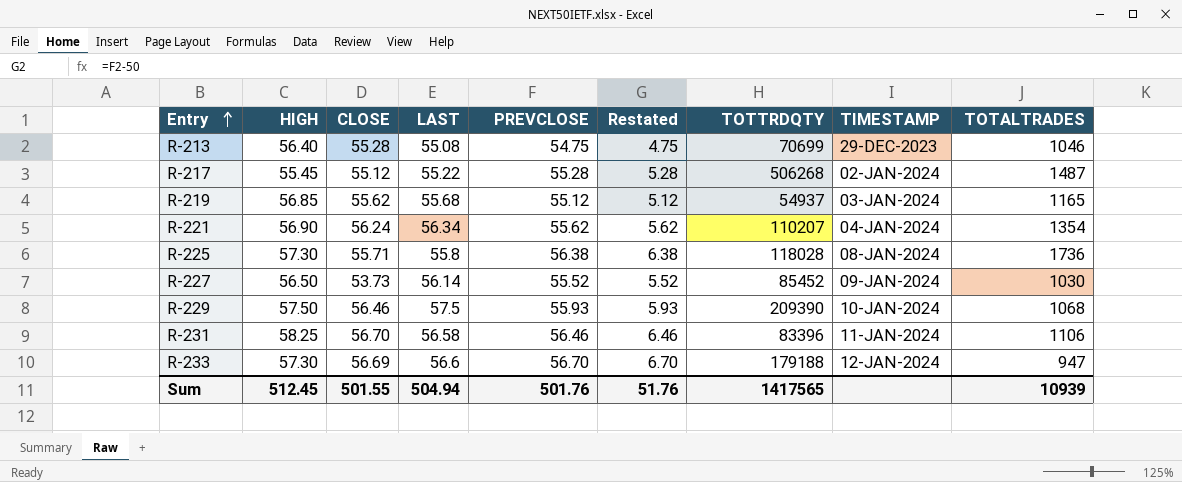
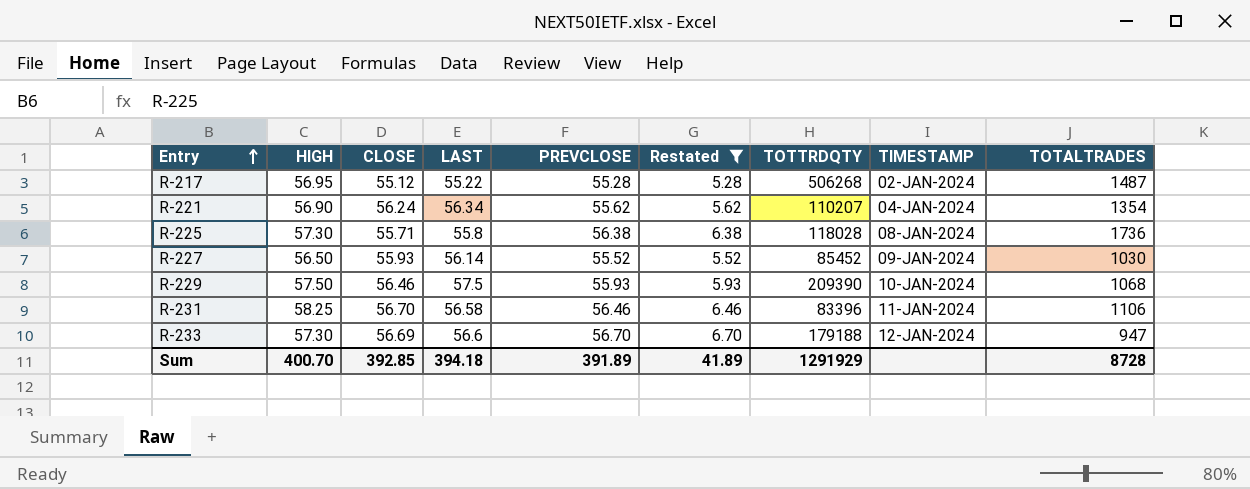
filter: none -> Restated >= 5.28
R-217 | HIGH: 55.45 -> 56.95
R-227 | CLOSE: 53.73 -> 55.93
Sum | HIGH: 512.45 -> 400.70
Sum | CLOSE: 501.55 -> 392.85
Sum | LAST: 504.94 -> 394.18
Sum | PREVCLOSE: 501.76 -> 391.89
Sum | Restated: 51.76 -> 41.89
Sum | TOTTRDQTY: 1417565 -> 1291929
Sum | TOTALTRADES: 10939 -> 8728

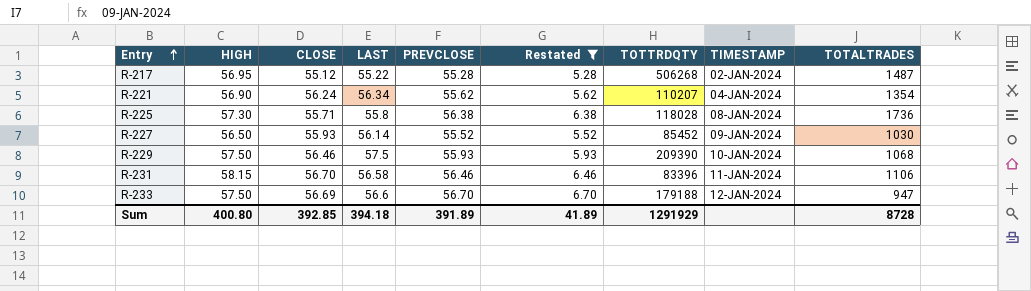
R-231 | HIGH: 58.25 -> 58.15
R-233 | HIGH: 57.30 -> 57.50
Sum | HIGH: 400.70 -> 400.80

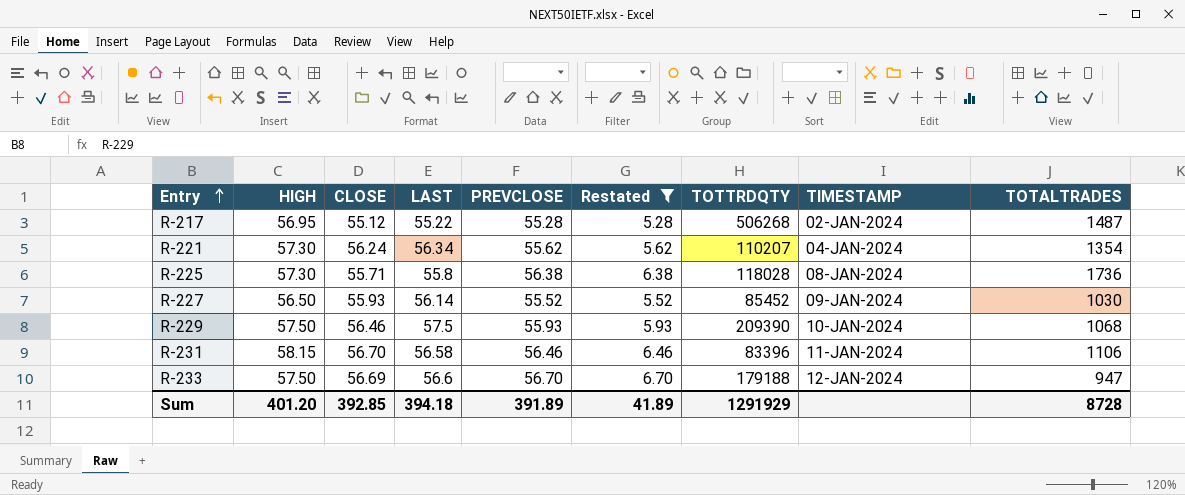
R-221 | HIGH: 56.90 -> 57.30
Sum | HIGH: 400.80 -> 401.20

